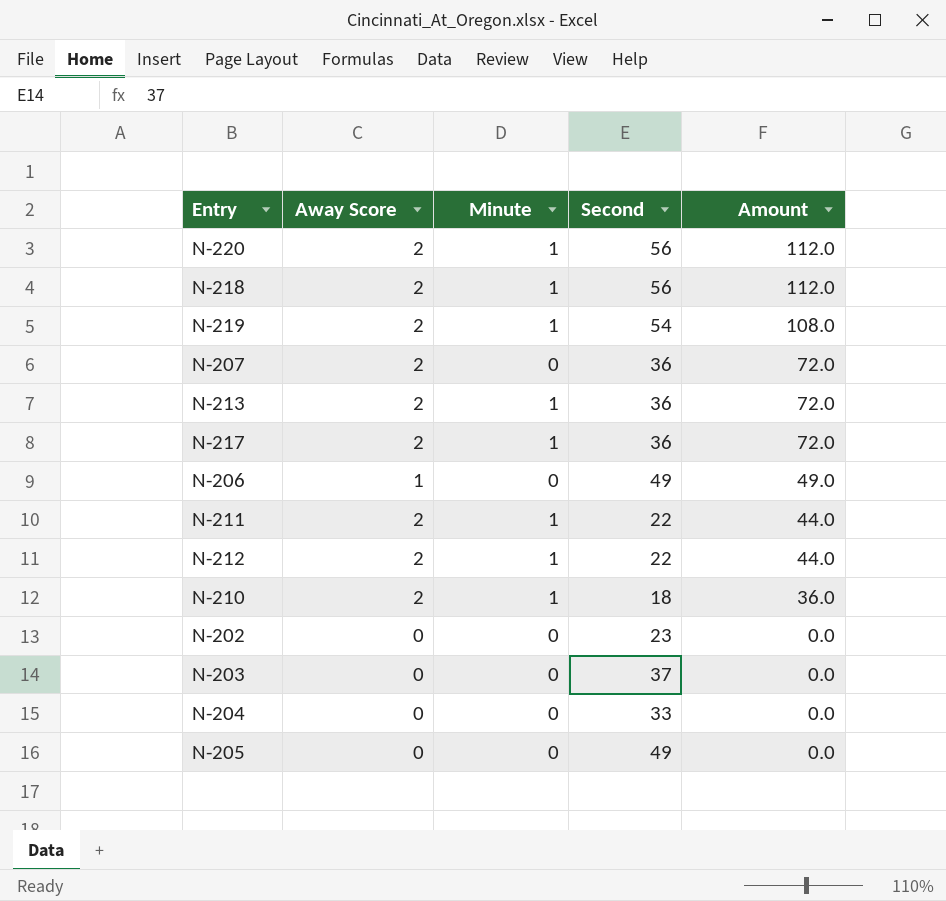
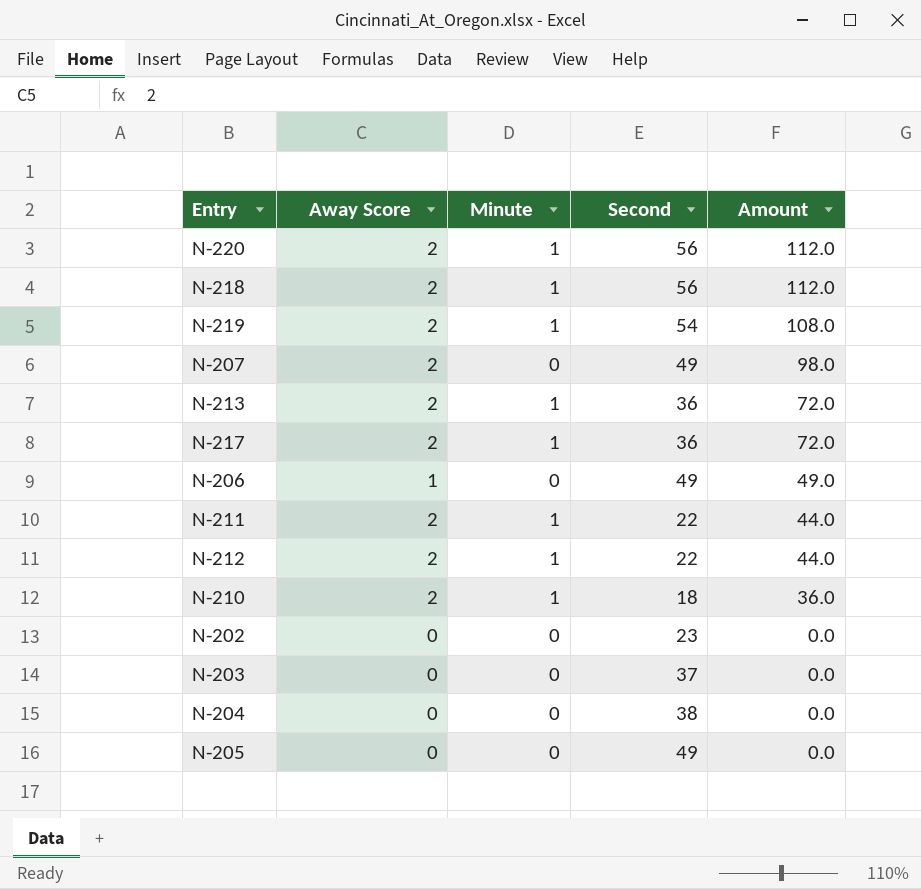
N-207 | Second: 36 -> 49
N-207 | Amount: 72.0 -> 98.0
N-204 | Second: 33 -> 38

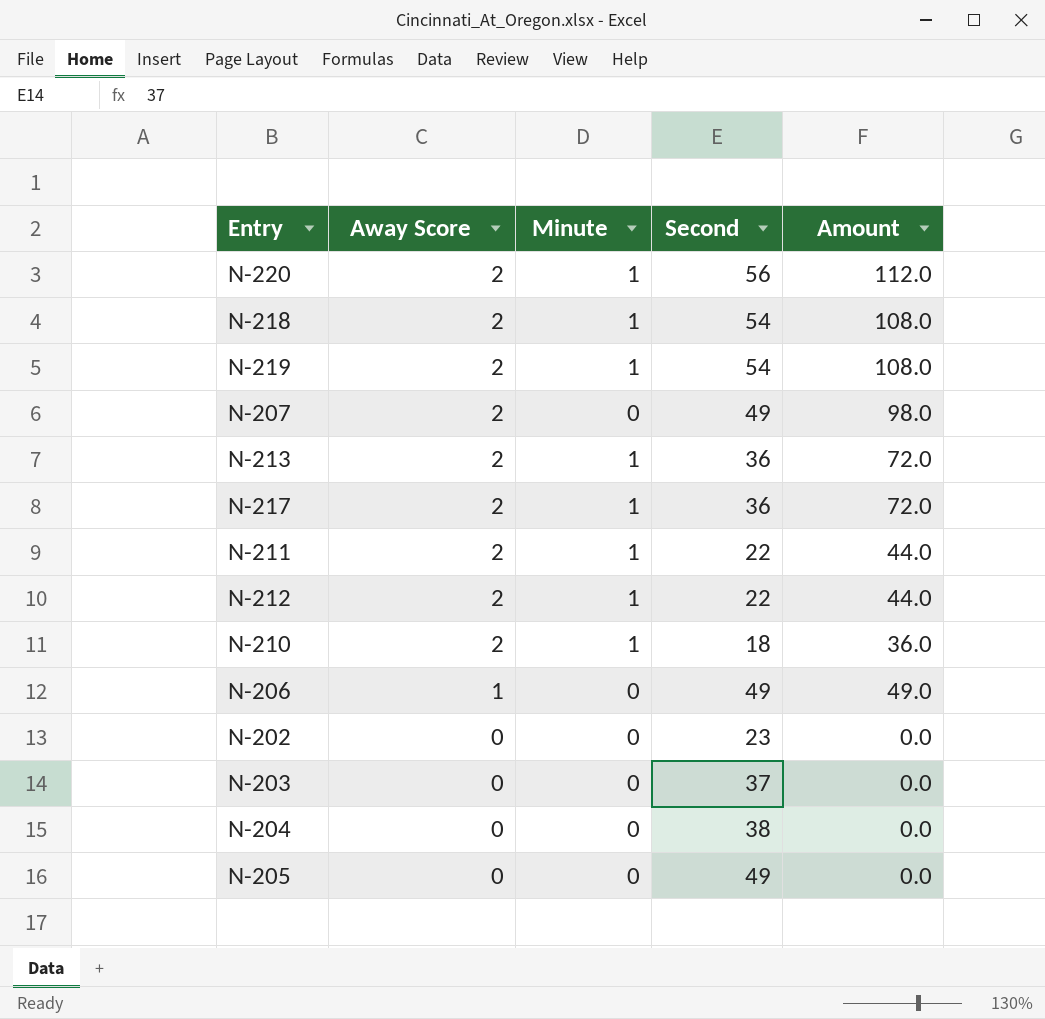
row order: Amount descending -> Away Score descending
N-218 | Second: 56 -> 54
N-218 | Amount: 112.0 -> 108.0

